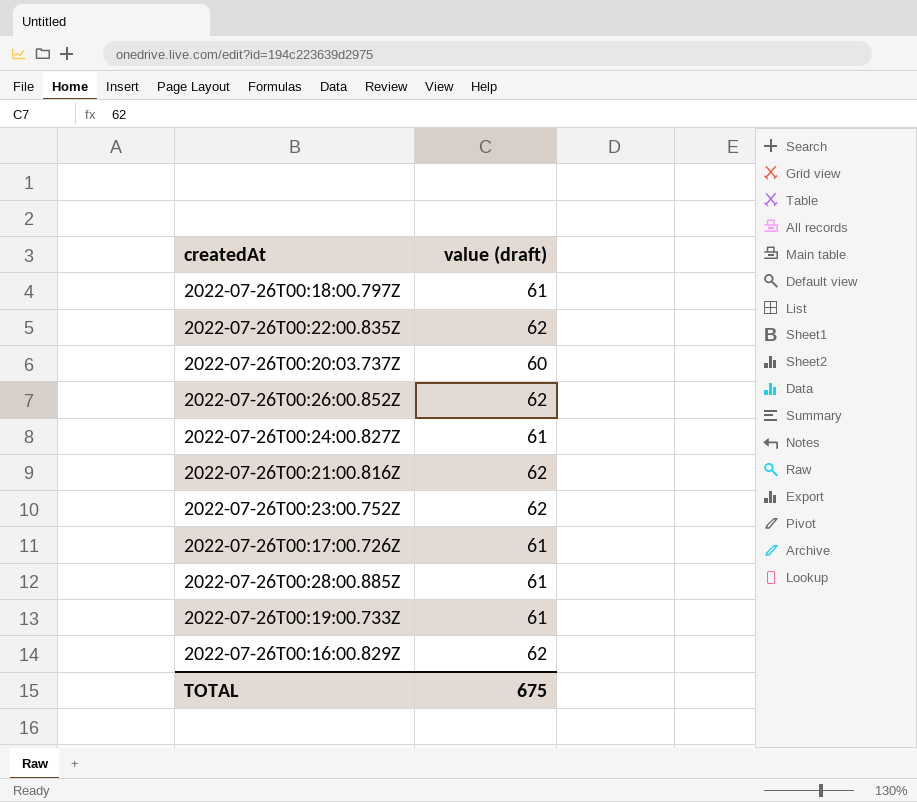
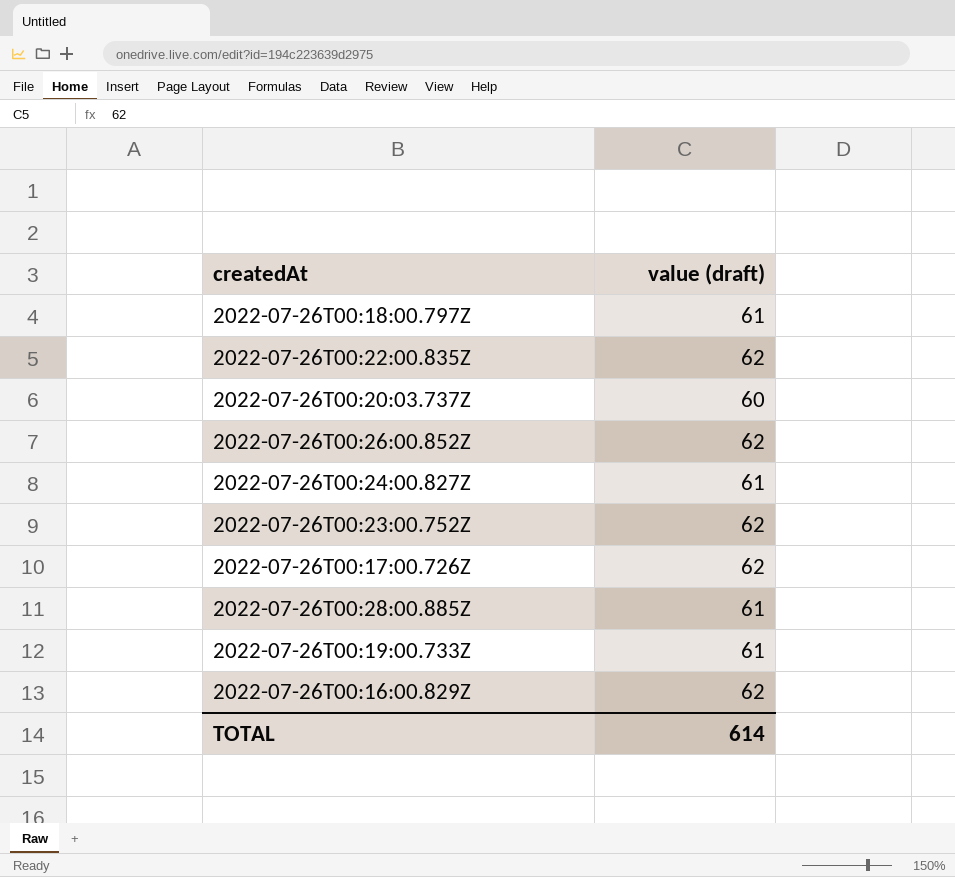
row 2022-07-26T00:21:00.816Z: 62 -> none
2022-07-26T00:17:00.726Z | value (draft): 61 -> 62
TOTAL | value (draft): 675 -> 614

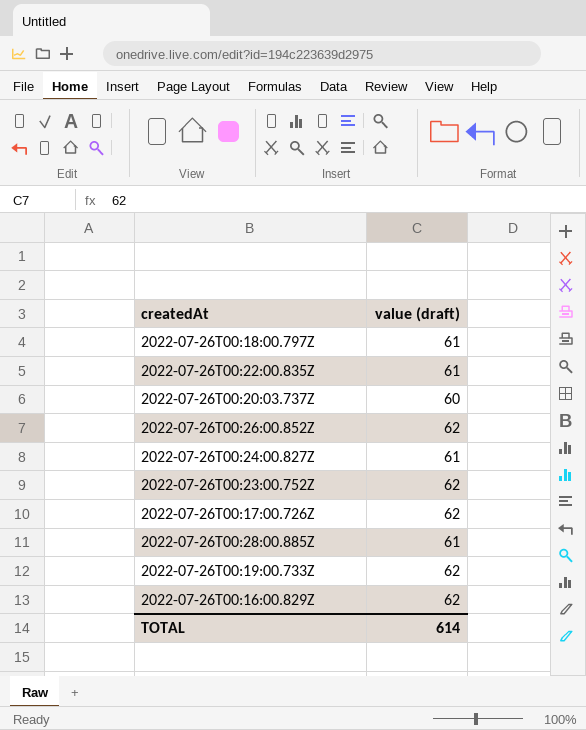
2022-07-26T00:22:00.835Z | value (draft): 62 -> 61
2022-07-26T00:19:00.733Z | value (draft): 61 -> 62

